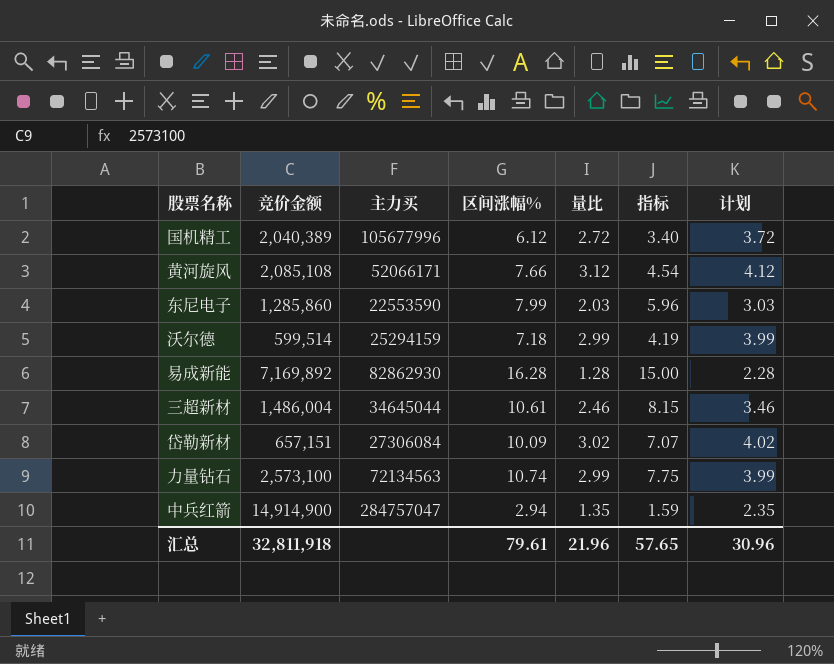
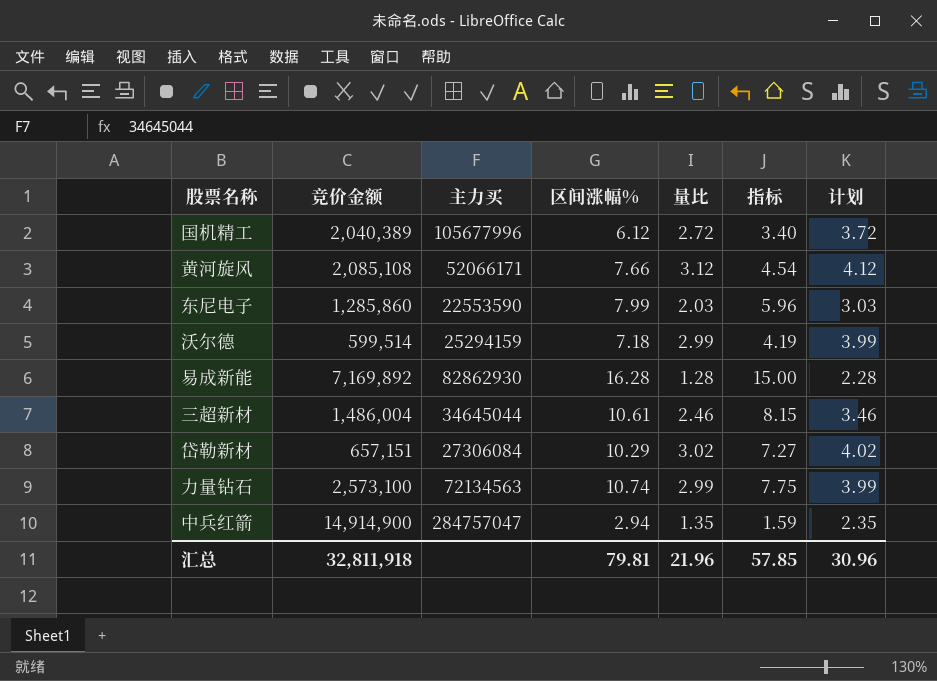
岱勒新材 | 区间涨幅%: 10.09 -> 10.29
岱勒新材 | 指标: 7.07 -> 7.27
汇总 | 区间涨幅%: 79.61 -> 79.81
汇总 | 指标: 57.65 -> 57.85

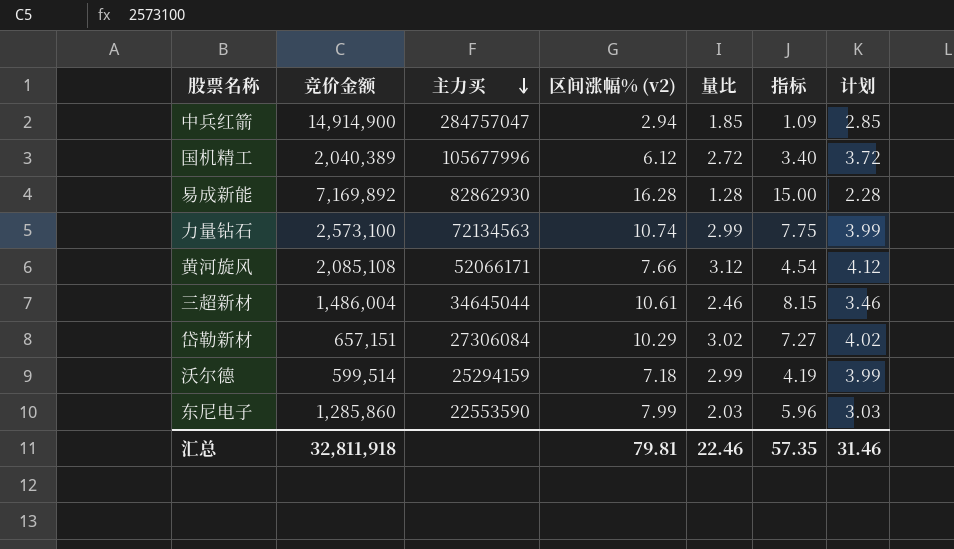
row order: none -> 主力买 descending
column name: 区间涨幅% -> 区间涨幅% (v2)
中兵红箭 | 量比: 1.35 -> 1.85
中兵红箭 | 指标: 1.59 -> 1.09
中兵红箭 | 计划: 2.35 -> 2.85
汇总 | 量比: 21.96 -> 22.46
汇总 | 指标: 57.85 -> 57.35
汇总 | 计划: 30.96 -> 31.46

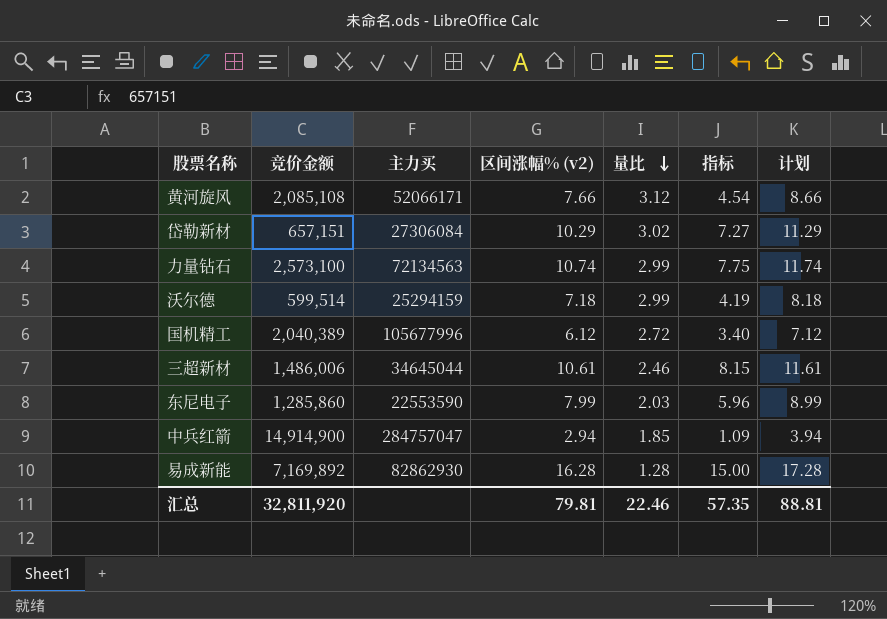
row order: 主力买 descending -> 量比 descending
column 计划 | formula: [量比] + 1 -> [区间涨幅% (v2)] + 1
三超新材 | 竞价金额: 1,486,004 -> 1,486,006
汇总 | 竞价金额: 32,811,918 -> 32,811,920
汇总 | 计划: 31.46 -> 88.81

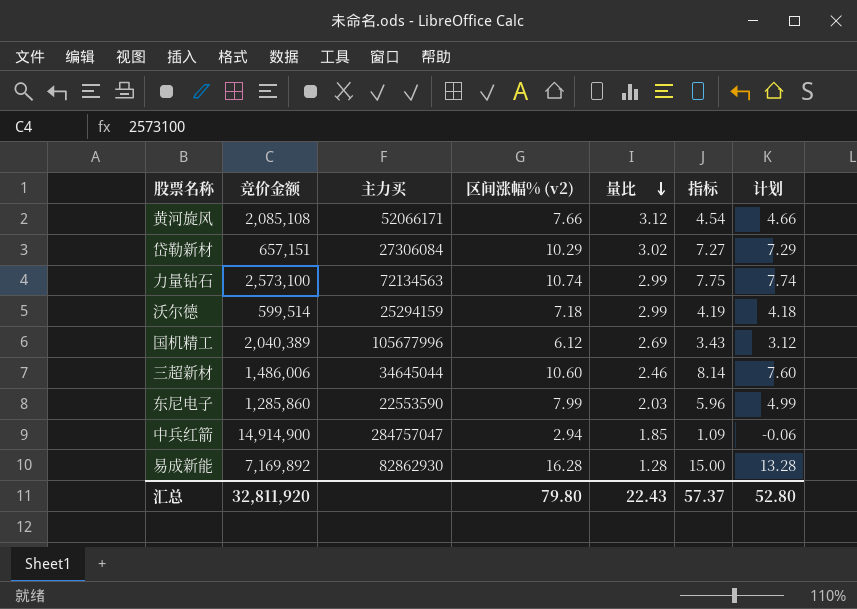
column 计划 | formula: [区间涨幅% (v2)] + 1 -> [区间涨幅% (v2)] - 3
国机精工 | 量比: 2.72 -> 2.69
国机精工 | 指标: 3.40 -> 3.43
三超新材 | 区间涨幅% (v2): 10.61 -> 10.60
三超新材 | 指标: 8.15 -> 8.14
汇总 | 区间涨幅% (v2): 79.81 -> 79.80
汇总 | 量比: 22.46 -> 22.43
汇总 | 指标: 57.35 -> 57.37
汇总 | 计划: 88.81 -> 52.80

